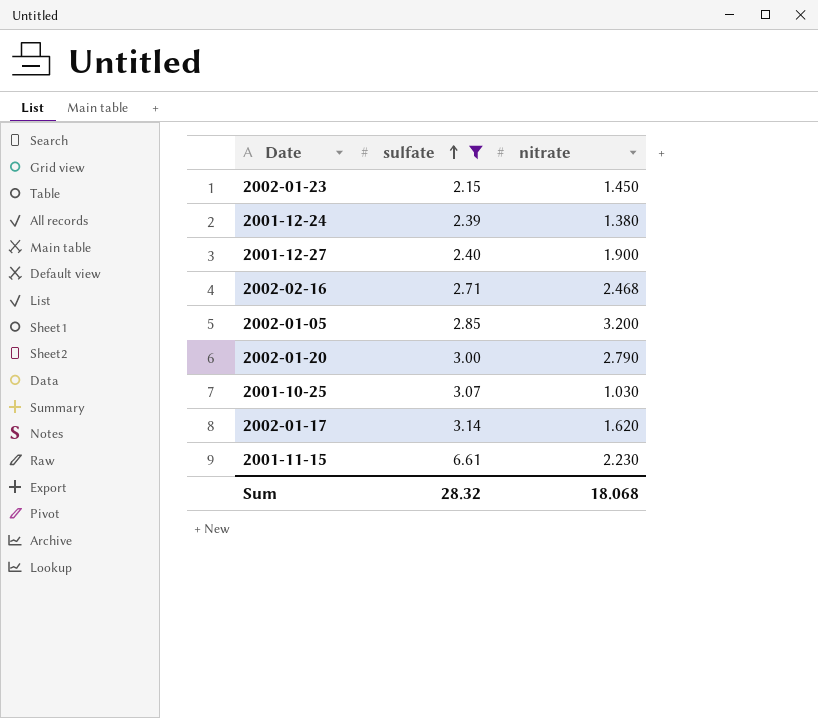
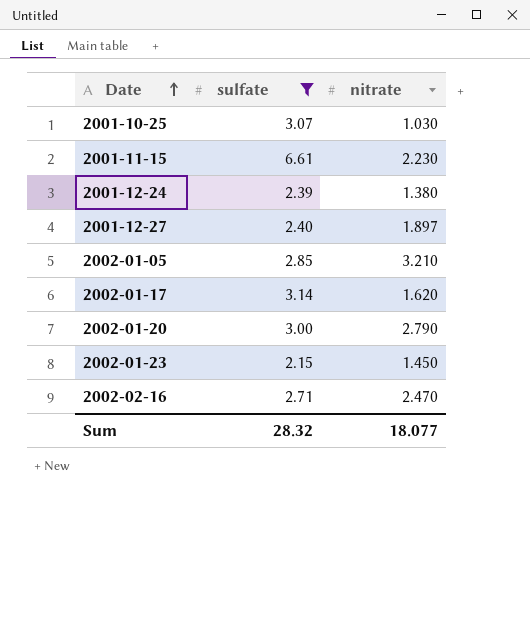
row order: sulfate ascending -> Date ascending
2001-12-27 | nitrate: 1.900 -> 1.897
2002-01-05 | nitrate: 3.200 -> 3.210
2002-02-16 | nitrate: 2.468 -> 2.470
Sum | nitrate: 18.068 -> 18.077

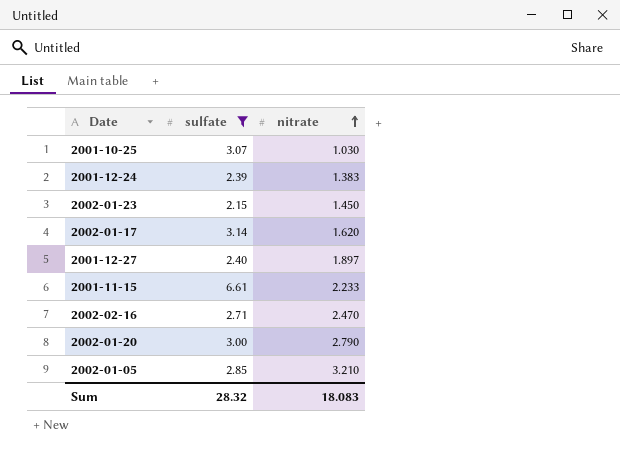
row order: Date ascending -> nitrate ascending
2001-12-24 | nitrate: 1.380 -> 1.383
2001-11-15 | nitrate: 2.230 -> 2.233
Sum | nitrate: 18.077 -> 18.083

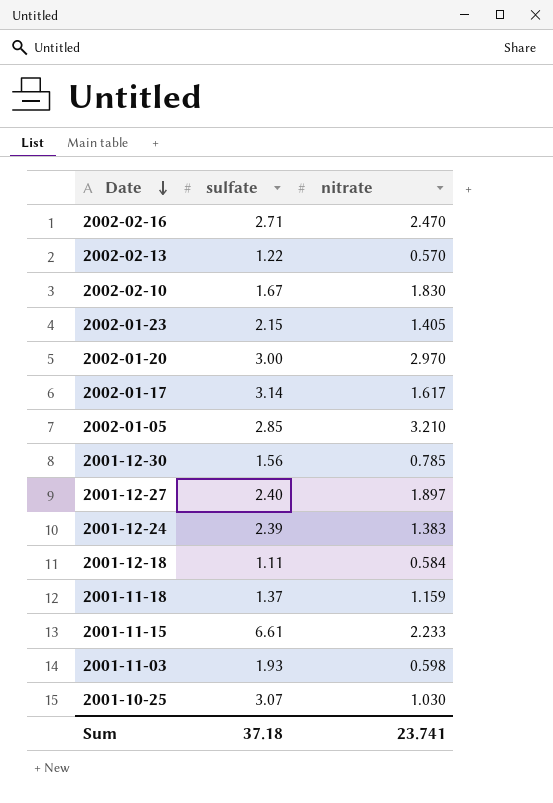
filter: sulfate >= 2.15 -> none
row order: nitrate ascending -> Date descending
2002-01-23 | nitrate: 1.450 -> 1.405
2002-01-20 | nitrate: 2.790 -> 2.970
2002-01-17 | nitrate: 1.620 -> 1.617
Sum | sulfate: 28.32 -> 37.18
Sum | nitrate: 18.083 -> 23.741

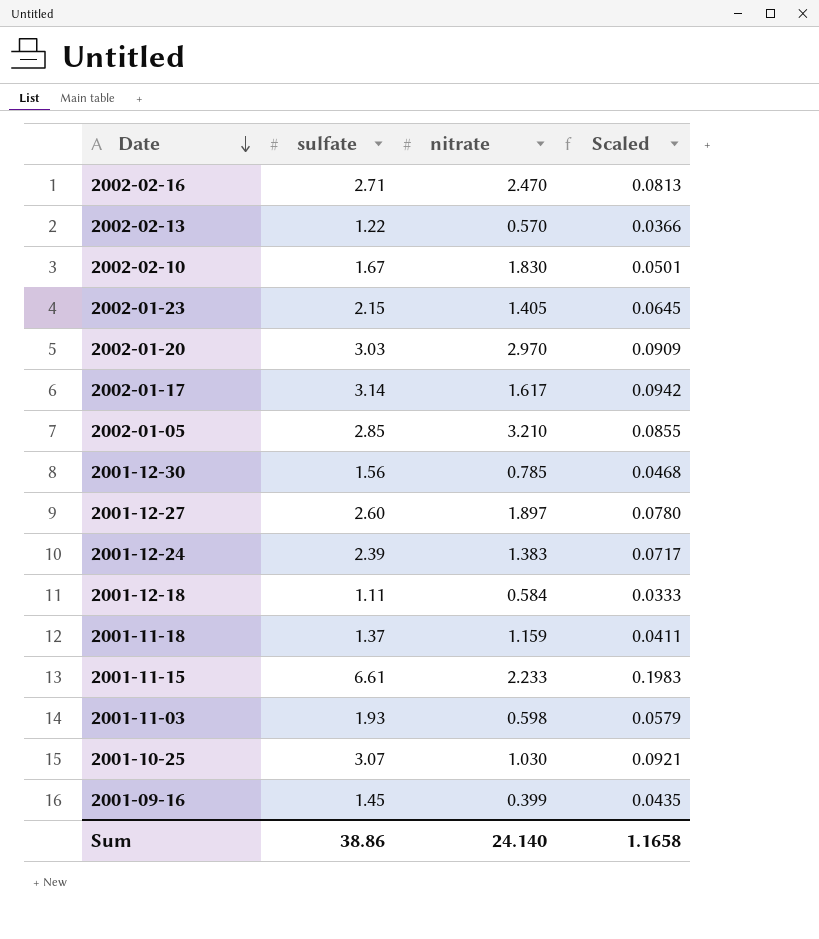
column Scaled | formula: none -> [sulfate] * 0.03
2002-01-20 | sulfate: 3.00 -> 3.03
2001-12-27 | sulfate: 2.40 -> 2.60
row 2001-09-16: none -> 1.45 | 0.399 | 0.0435
Sum | sulfate: 37.18 -> 38.86
Sum | nitrate: 23.741 -> 24.140

